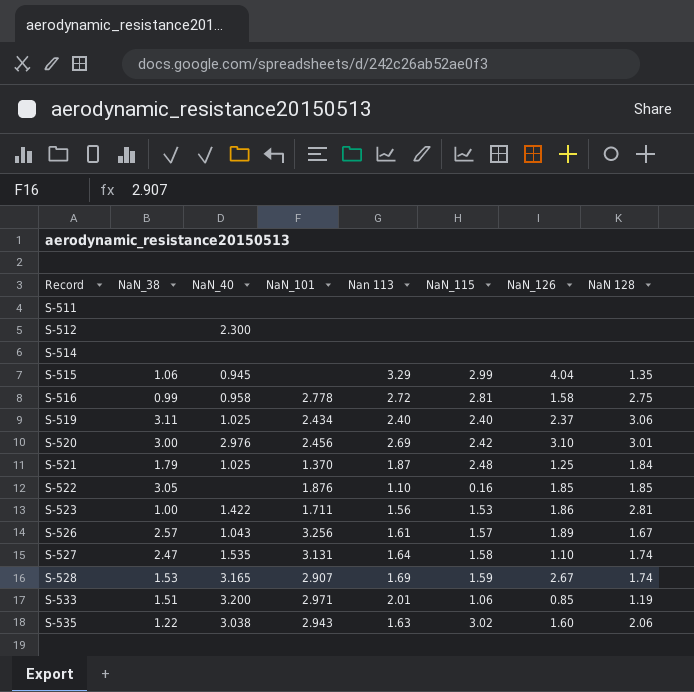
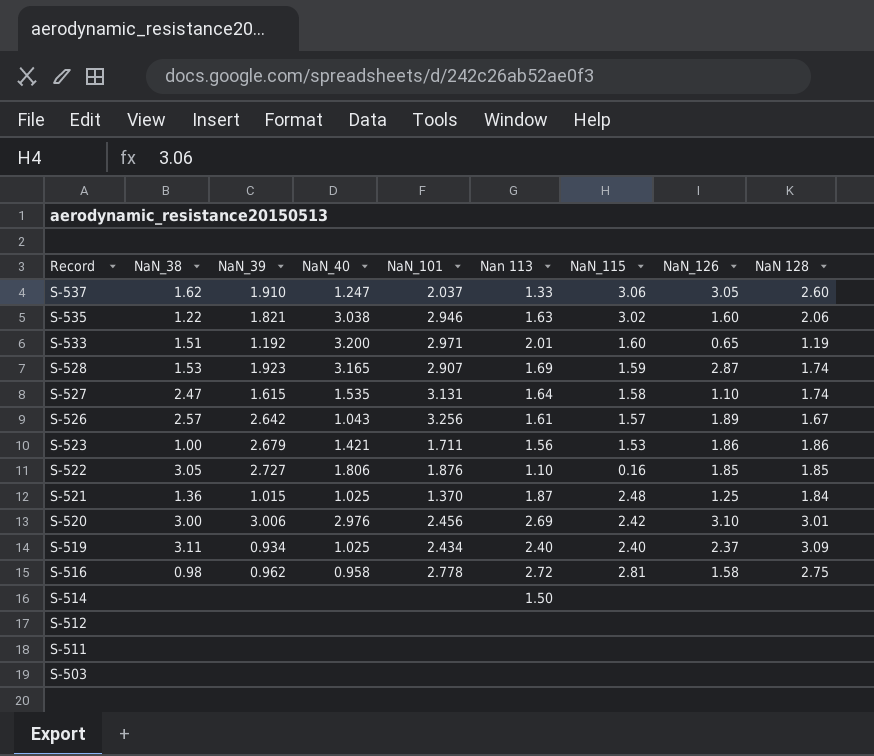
row order: Record ascending -> Record descending
column NaN_39 | position: none -> 3
row S-515: 1.06 | 0.945 | none | 3.29 | 2.99 | 4.04 | 1.35 -> none
row S-537: none -> 1.62 | 1.910 | 1.247 | 2.037 | 1.33 | 3.06 | 3.05 | 2.60
S-535 | NaN_101: 2.943 -> 2.946
S-533 | NaN_115: 1.06 -> 1.60
S-533 | NaN_126: 0.85 -> 0.65
S-528 | NaN_126: 2.67 -> 2.87
S-523 | NaN_40: 1.422 -> 1.421
S-523 | NaN 128: 2.81 -> 1.86
S-522 | NaN_40: none -> 1.806
S-521 | NaN_38: 1.79 -> 1.36
S-519 | NaN 128: 3.06 -> 3.09
S-516 | NaN_38: 0.99 -> 0.98
S-514 | Nan 113: none -> 1.50
S-512 | NaN_40: 2.300 -> none
row S-503: none -> none | none | none | none | none | none | none | none

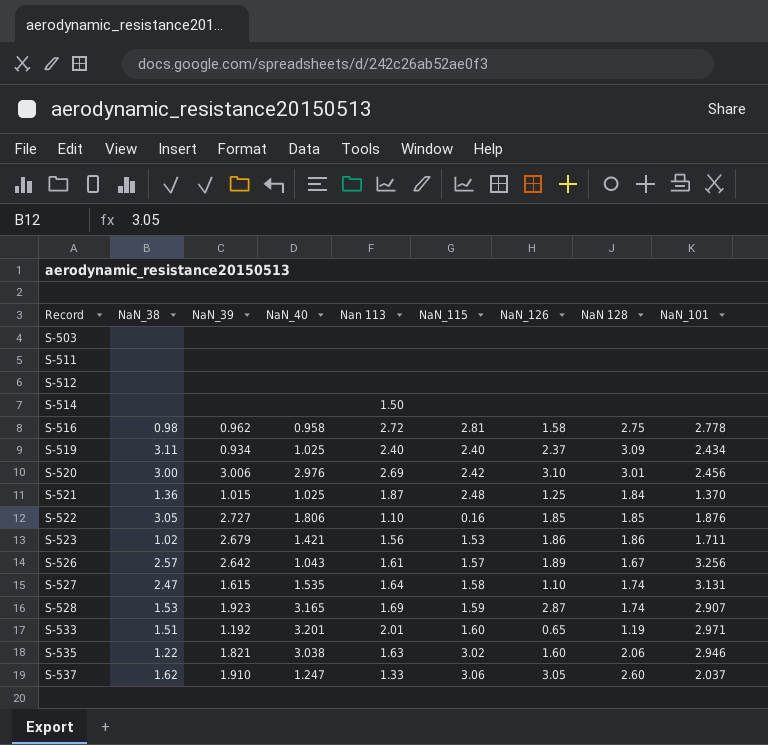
row order: Record descending -> Record ascending
column NaN_101 | position: 5 -> 9
S-523 | NaN_38: 1.00 -> 1.02
S-533 | NaN_40: 3.200 -> 3.201

